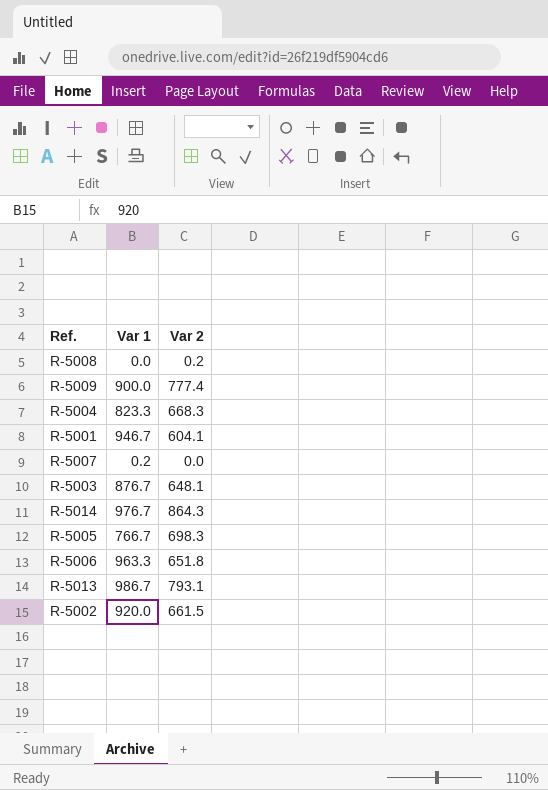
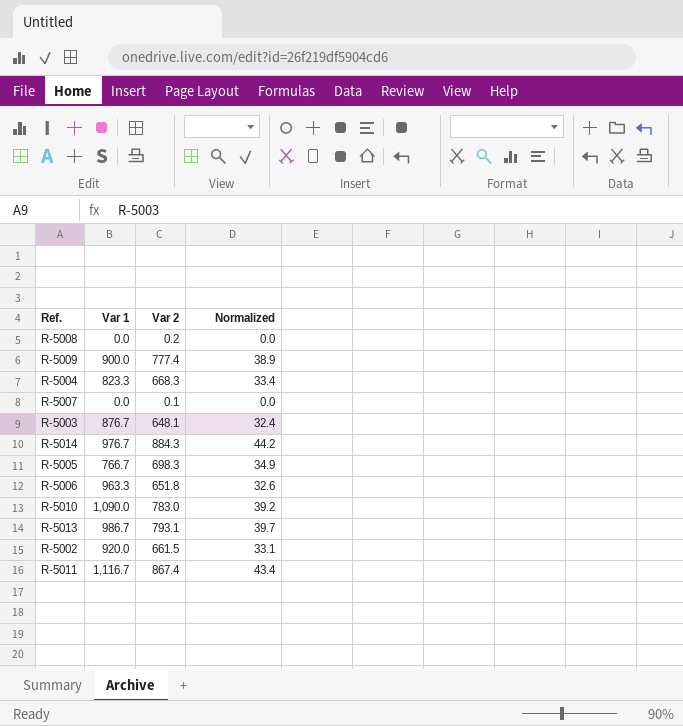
column Normalized | formula: none -> [Var 2] * 0.05
row R-5001: 946.7 | 604.1 -> none
R-5007 | Var 1: 0.2 -> 0.0
R-5007 | Var 2: 0.0 -> 0.1
R-5014 | Var 2: 864.3 -> 884.3
row R-5010: none -> 1,090.0 | 783.0 | 39.2
row R-5011: none -> 1,116.7 | 867.4 | 43.4

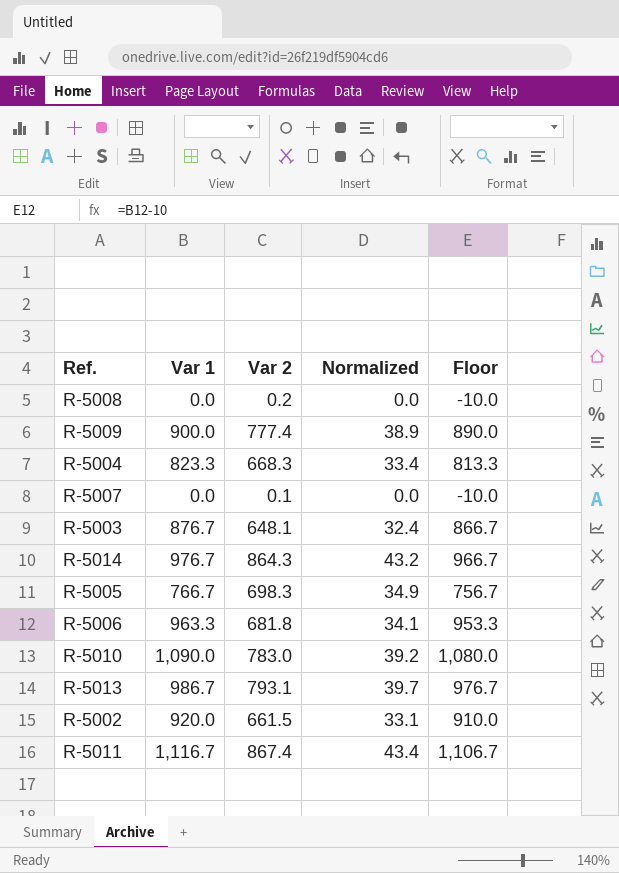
column Floor | formula: none -> [Var 1] - 10
R-5014 | Var 2: 884.3 -> 864.3
R-5014 | Normalized: 44.2 -> 43.2
R-5006 | Var 2: 651.8 -> 681.8
R-5006 | Normalized: 32.6 -> 34.1

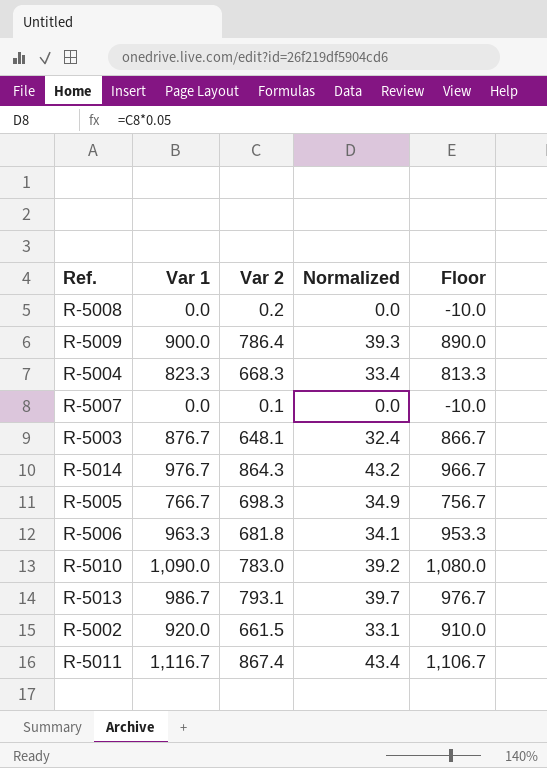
R-5009 | Var 2: 777.4 -> 786.4
R-5009 | Normalized: 38.9 -> 39.3

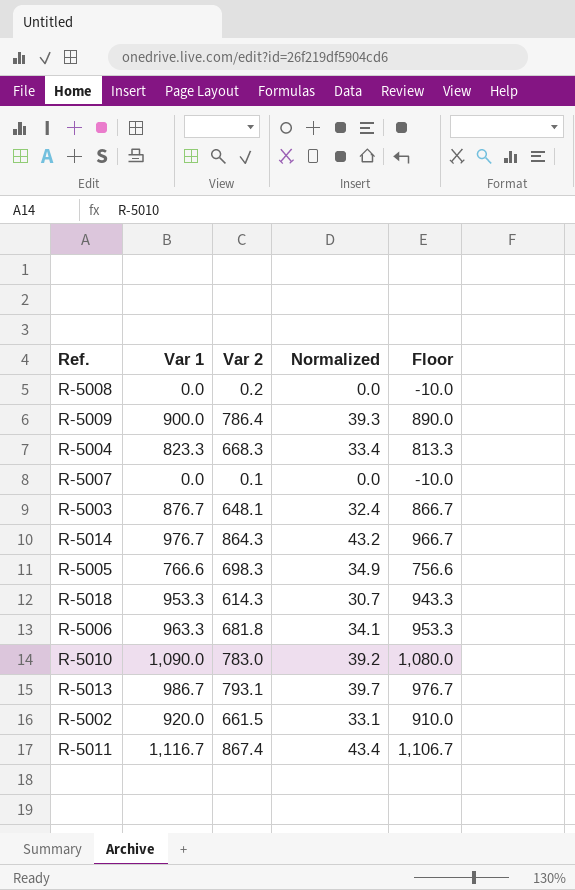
R-5005 | Var 1: 766.7 -> 766.6
R-5005 | Floor: 756.7 -> 756.6
row R-5018: none -> 953.3 | 614.3 | 30.7 | 943.3

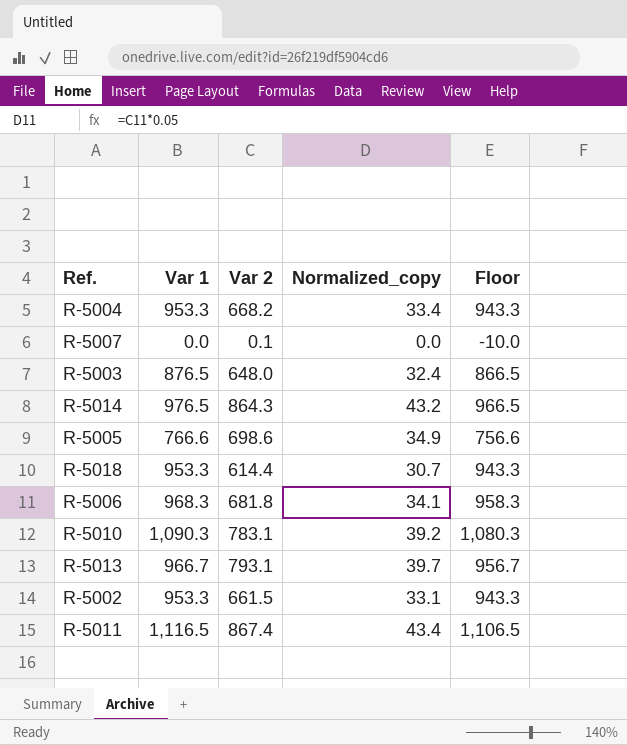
column name: Normalized -> Normalized_copy
row R-5008: 0.0 | 0.2 | 0.0 | -10.0 -> none
row R-5009: 900.0 | 786.4 | 39.3 | 890.0 -> none
R-5004 | Var 1: 823.3 -> 953.3
R-5004 | Var 2: 668.3 -> 668.2
R-5004 | Floor: 813.3 -> 943.3
R-5003 | Var 1: 876.7 -> 876.5
R-5003 | Var 2: 648.1 -> 648.0
R-5003 | Floor: 866.7 -> 866.5
R-5014 | Var 1: 976.7 -> 976.5
R-5014 | Floor: 966.7 -> 966.5
R-5005 | Var 2: 698.3 -> 698.6
R-5018 | Var 2: 614.3 -> 614.4
R-5006 | Var 1: 963.3 -> 968.3
R-5006 | Floor: 953.3 -> 958.3
R-5010 | Var 1: 1,090.0 -> 1,090.3
R-5010 | Var 2: 783.0 -> 783.1
R-5010 | Floor: 1,080.0 -> 1,080.3
R-5013 | Var 1: 986.7 -> 966.7
R-5013 | Floor: 976.7 -> 956.7
R-5002 | Var 1: 920.0 -> 953.3
R-5002 | Floor: 910.0 -> 943.3
R-5011 | Var 1: 1,116.7 -> 1,116.5
R-5011 | Floor: 1,106.7 -> 1,106.5

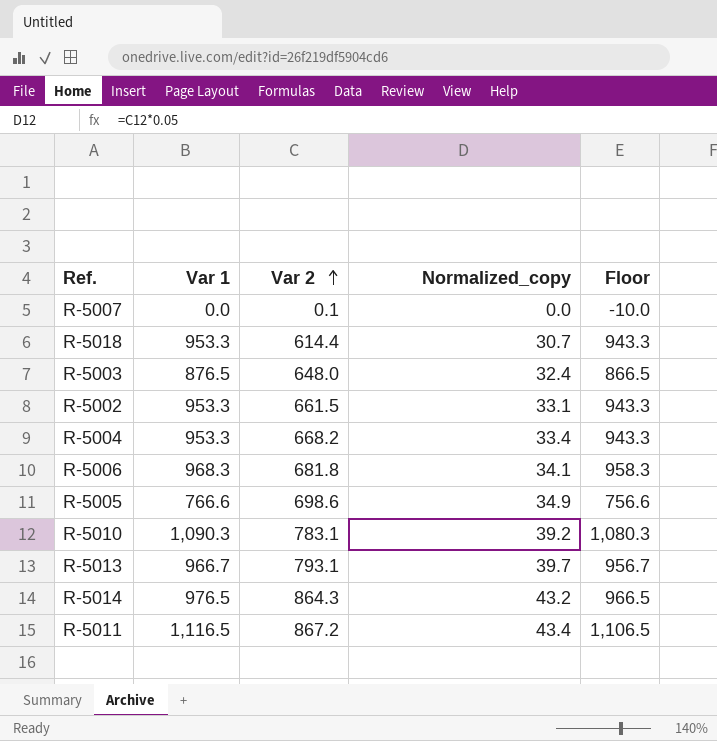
row order: none -> Var 2 ascending
R-5011 | Var 2: 867.4 -> 867.2

